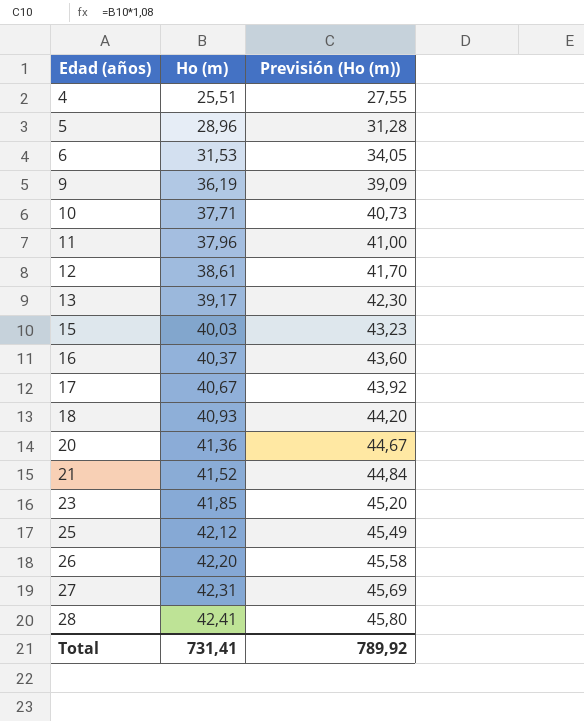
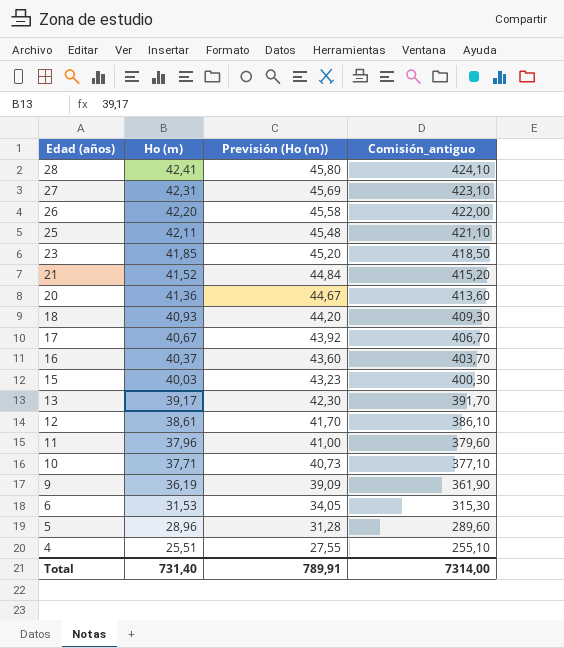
row order: Edad (años) ascending -> Edad (años) descending
column Comisión_antiguo | formula: none -> [Ho (m)] * 10
25 | Ho (m): 42,12 -> 42,11
25 | Previsión (Ho (m)): 45,49 -> 45,48
Total | Ho (m): 731,41 -> 731,40
Total | Previsión (Ho (m)): 789,92 -> 789,91

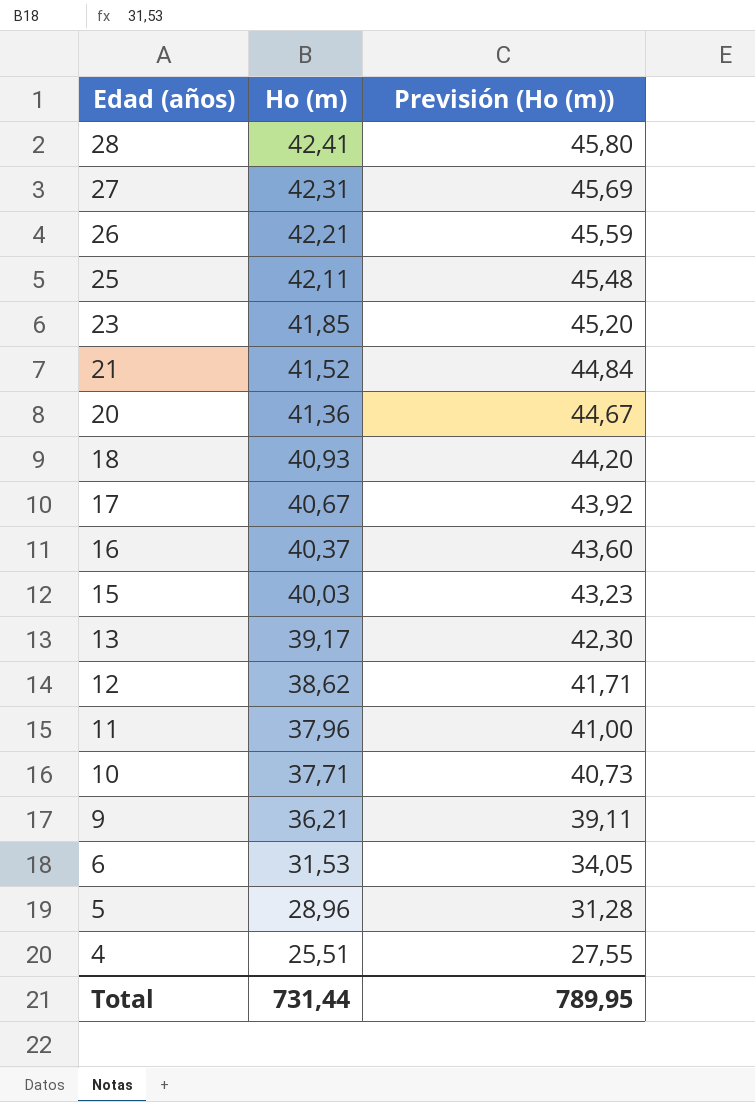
column Comisión_antiguo | formula: [Ho (m)] * 10 -> none
26 | Ho (m): 42,20 -> 42,21
26 | Previsión (Ho (m)): 45,58 -> 45,59
12 | Ho (m): 38,61 -> 38,62
12 | Previsión (Ho (m)): 41,70 -> 41,71
9 | Ho (m): 36,19 -> 36,21
9 | Previsión (Ho (m)): 39,09 -> 39,11
Total | Ho (m): 731,40 -> 731,44
Total | Previsión (Ho (m)): 789,91 -> 789,95

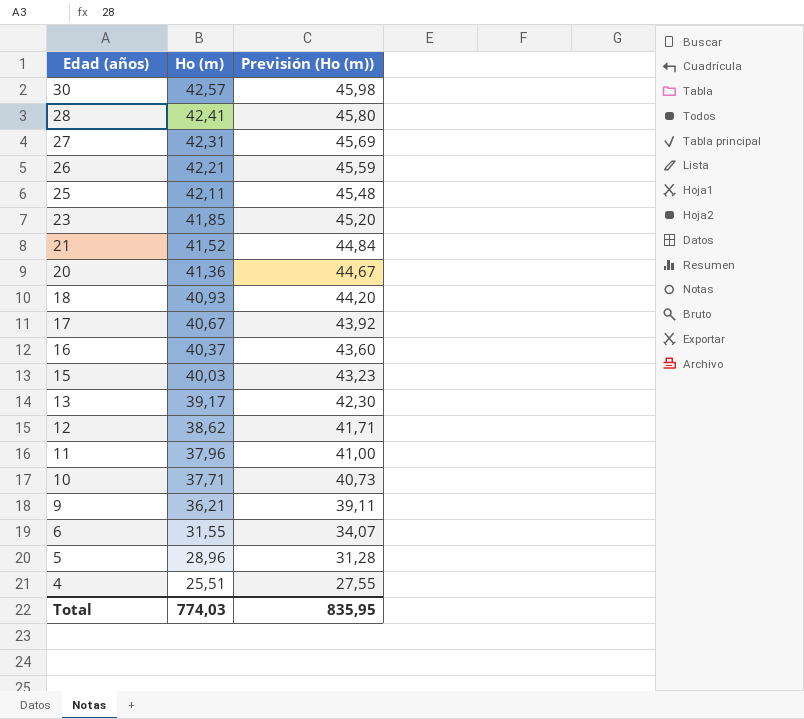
row 30: none -> 42,57 | 45,98
6 | Ho (m): 31,53 -> 31,55
6 | Previsión (Ho (m)): 34,05 -> 34,07
Total | Ho (m): 731,44 -> 774,03
Total | Previsión (Ho (m)): 789,95 -> 835,95

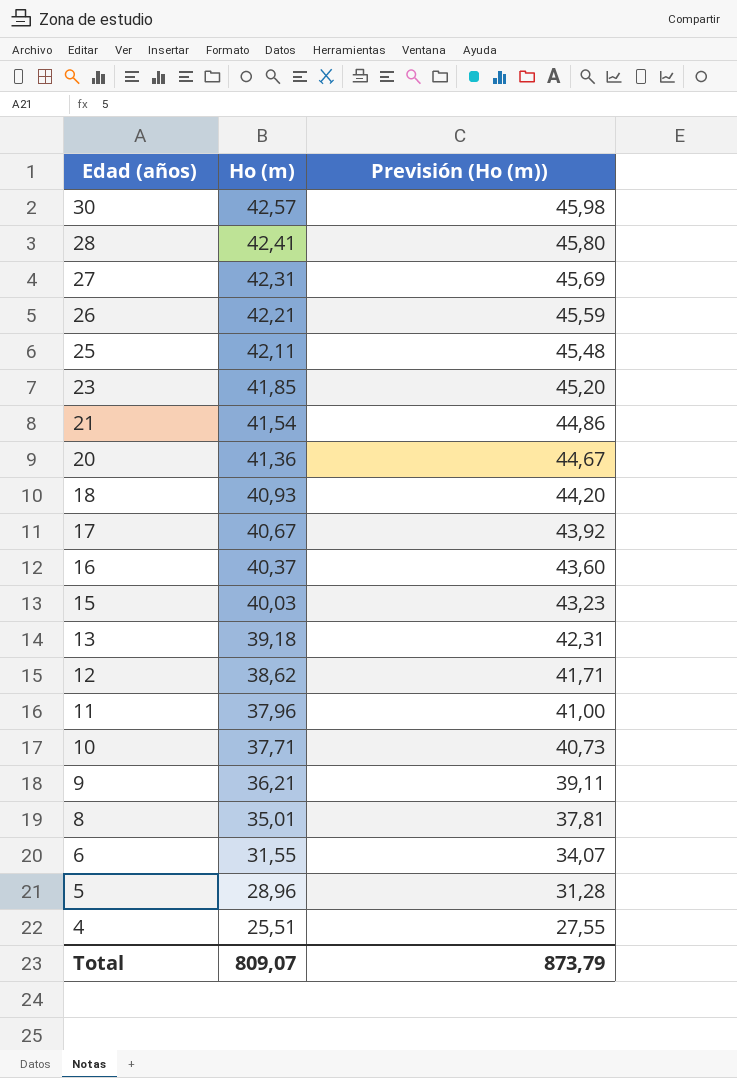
21 | Ho (m): 41,52 -> 41,54
21 | Previsión (Ho (m)): 44,84 -> 44,86
13 | Ho (m): 39,17 -> 39,18
13 | Previsión (Ho (m)): 42,30 -> 42,31
row 8: none -> 35,01 | 37,81
Total | Ho (m): 774,03 -> 809,07
Total | Previsión (Ho (m)): 835,95 -> 873,79

